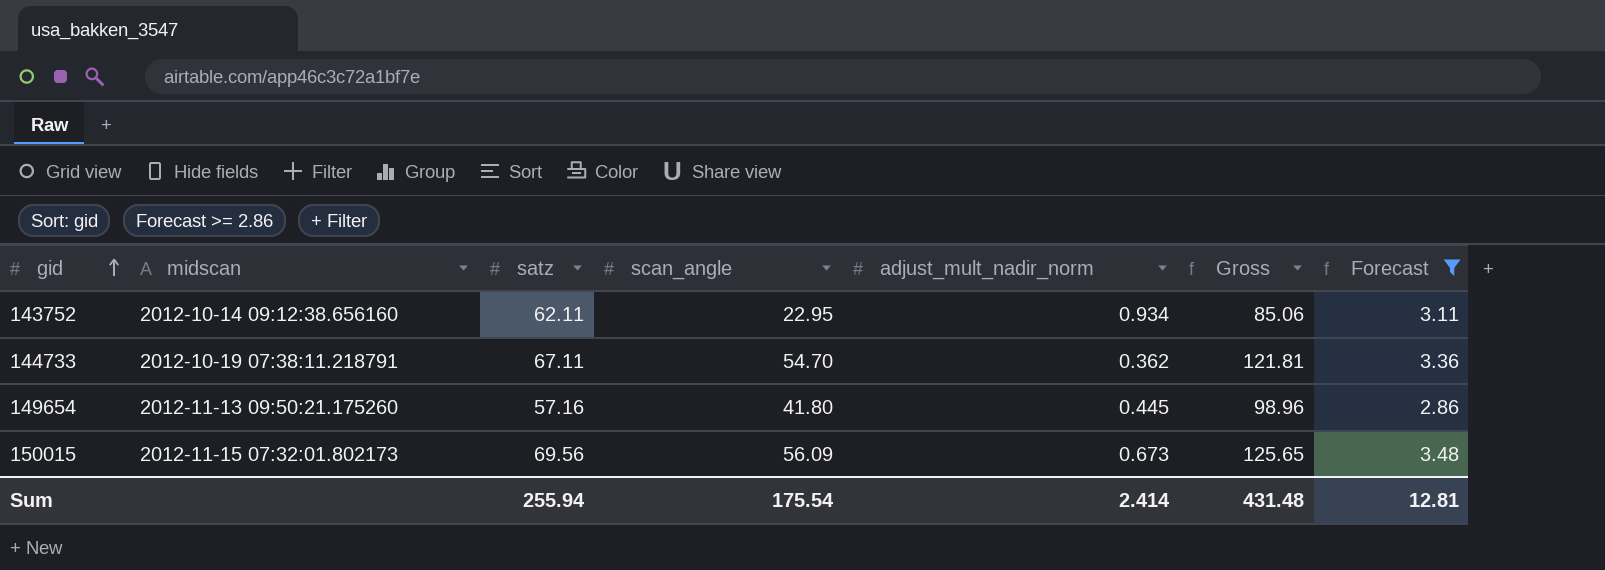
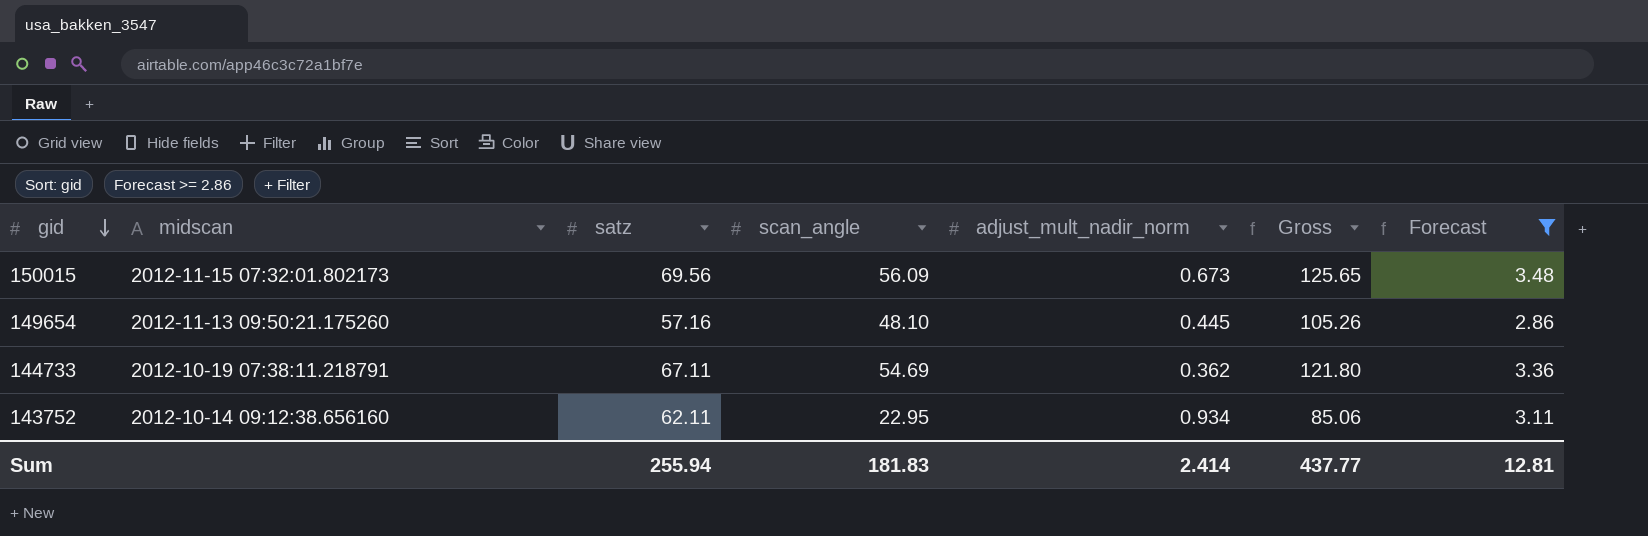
row order: gid ascending -> gid descending
149654 | scan_angle: 41.80 -> 48.10
149654 | Gross: 98.96 -> 105.26
144733 | scan_angle: 54.70 -> 54.69
144733 | Gross: 121.81 -> 121.80
Sum | scan_angle: 175.54 -> 181.83
Sum | Gross: 431.48 -> 437.77

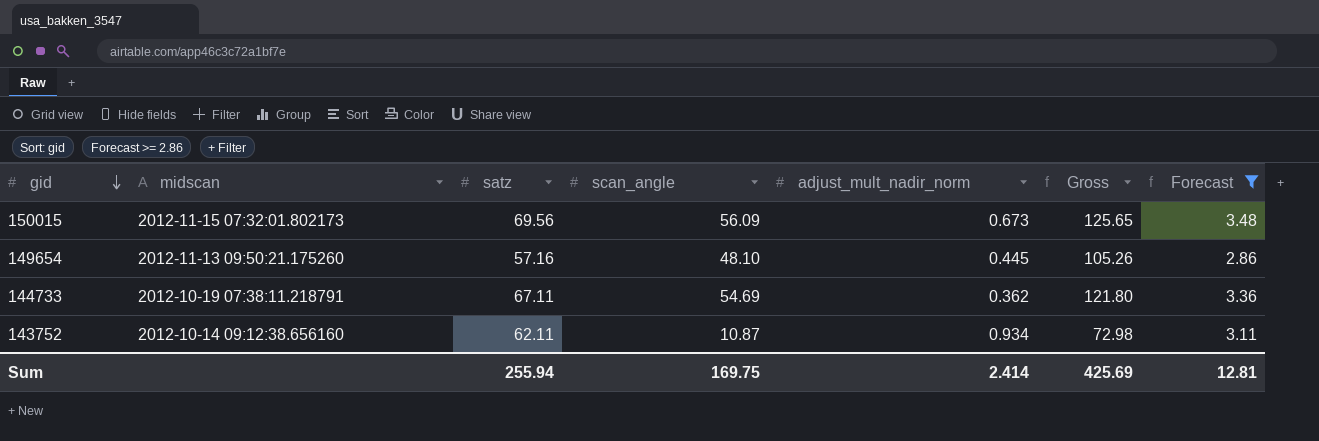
143752 | scan_angle: 22.95 -> 10.87
143752 | Gross: 85.06 -> 72.98
Sum | scan_angle: 181.83 -> 169.75
Sum | Gross: 437.77 -> 425.69

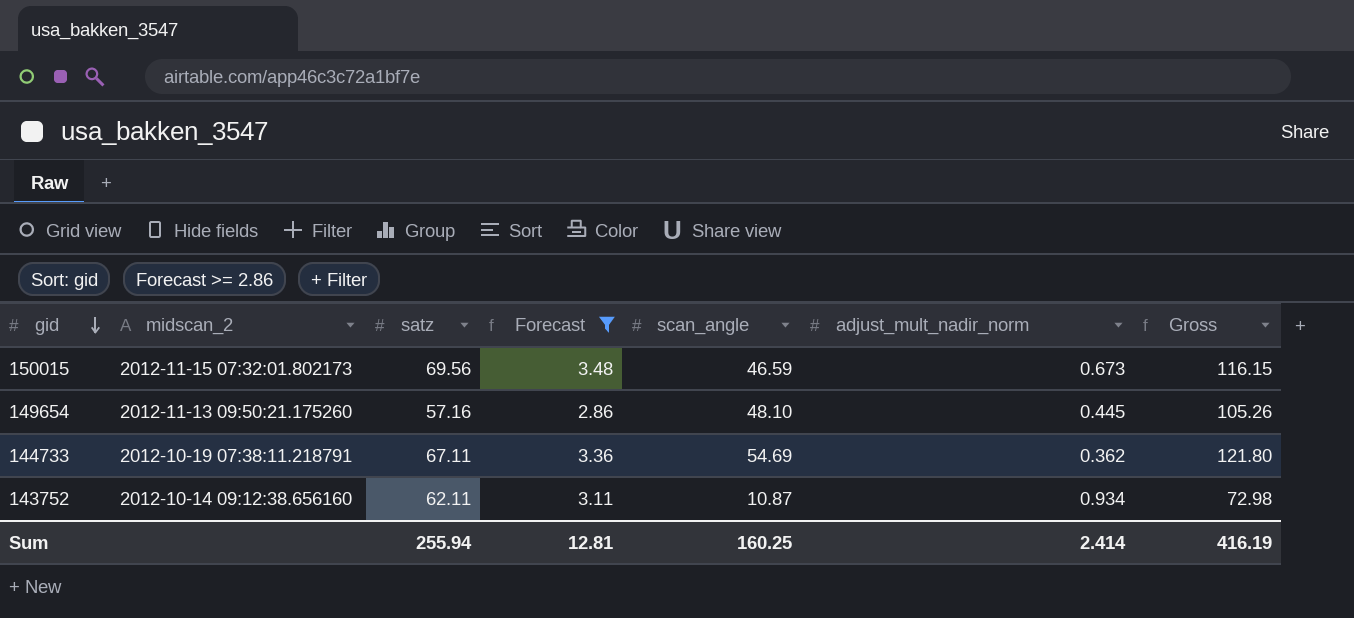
column name: midscan -> midscan_2
column Forecast | position: 7 -> 4
150015 | scan_angle: 56.09 -> 46.59
150015 | Gross: 125.65 -> 116.15
Sum | scan_angle: 169.75 -> 160.25
Sum | Gross: 425.69 -> 416.19

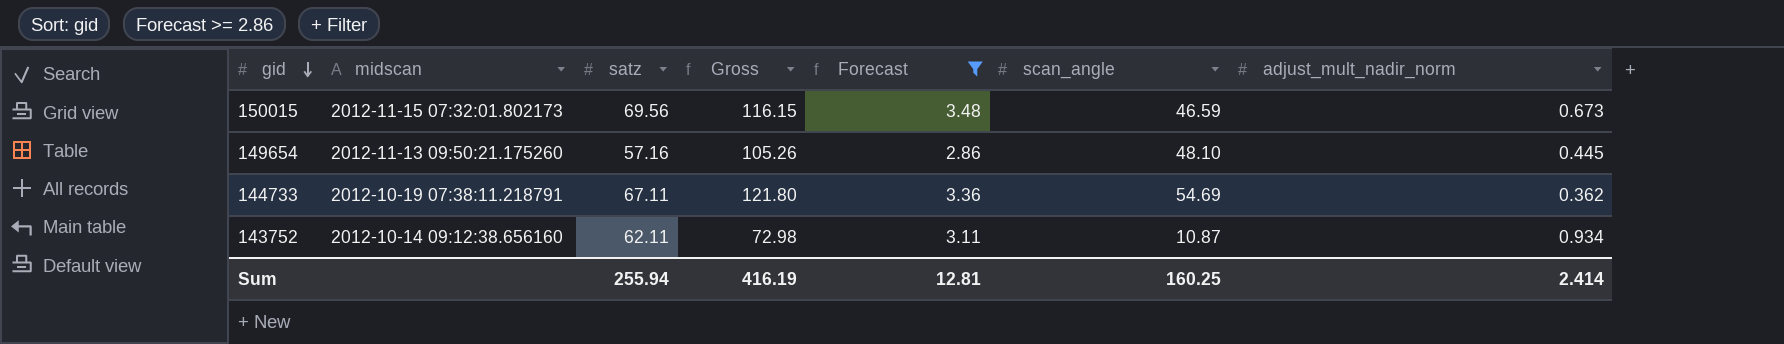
column name: midscan_2 -> midscan
column Gross | position: 7 -> 4

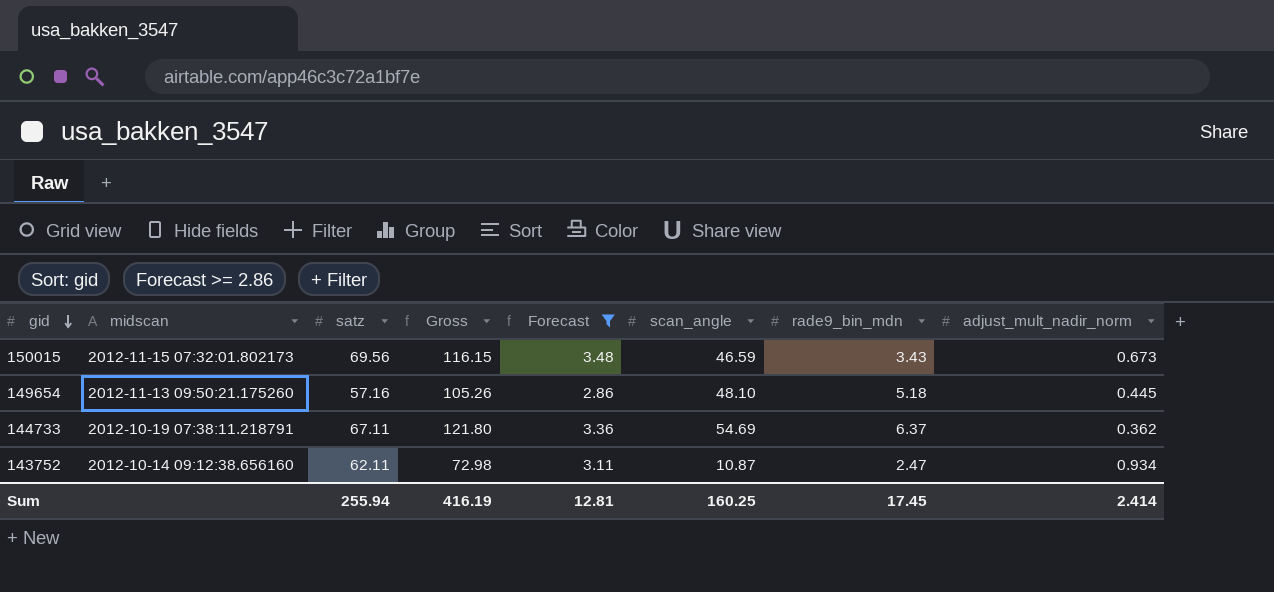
column rade9_bin_mdn | position: none -> 7

